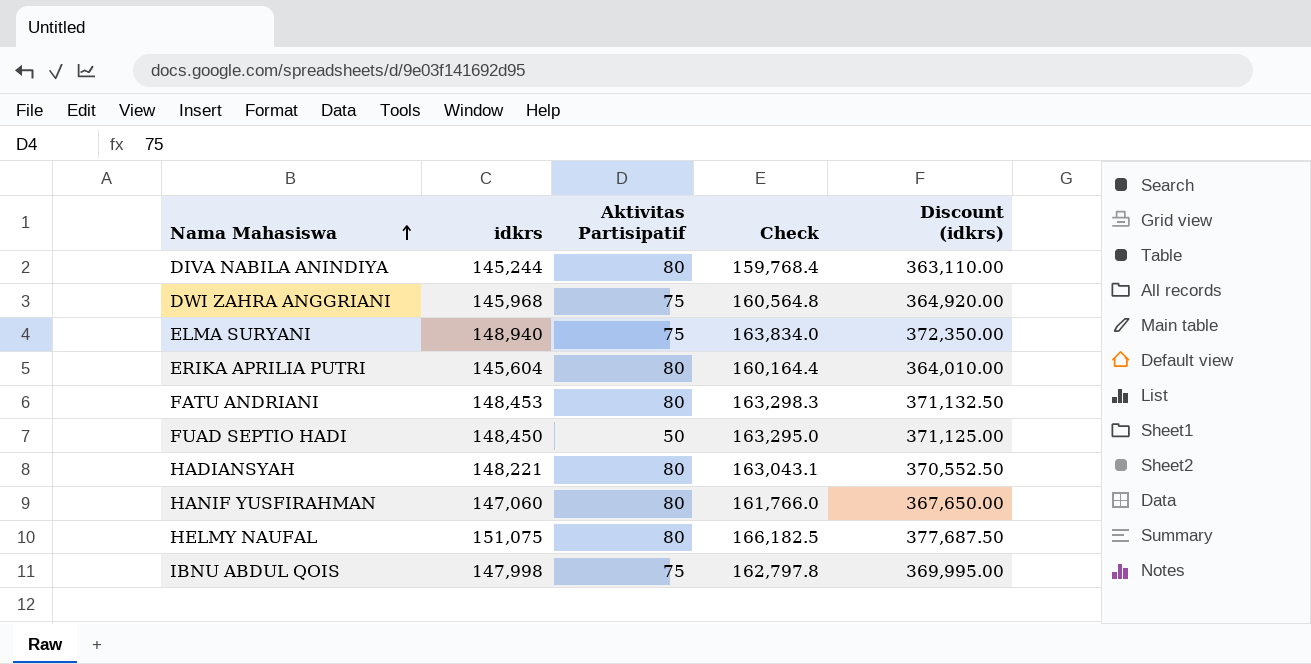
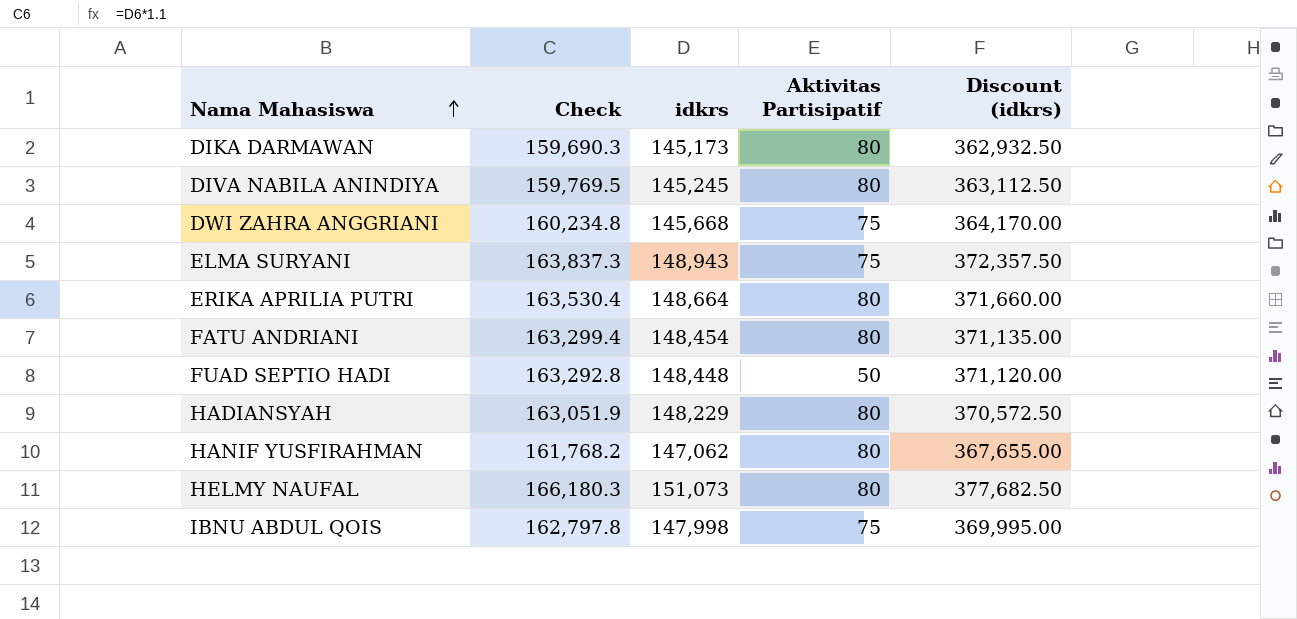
column Check | position: 4 -> 2
row DIKA DARMAWAN: none -> 159,690.3 | 145,173 | 80 | 362,932.50
DIVA NABILA ANINDIYA | Check: 159,768.4 -> 159,769.5
DIVA NABILA ANINDIYA | idkrs: 145,244 -> 145,245
DIVA NABILA ANINDIYA | Discount (idkrs): 363,110.00 -> 363,112.50
DWI ZAHRA ANGGRIANI | Check: 160,564.8 -> 160,234.8
DWI ZAHRA ANGGRIANI | idkrs: 145,968 -> 145,668
DWI ZAHRA ANGGRIANI | Discount (idkrs): 364,920.00 -> 364,170.00
ELMA SURYANI | Check: 163,834.0 -> 163,837.3
ELMA SURYANI | idkrs: 148,940 -> 148,943
ELMA SURYANI | Discount (idkrs): 372,350.00 -> 372,357.50
ERIKA APRILIA PUTRI | Check: 160,164.4 -> 163,530.4
ERIKA APRILIA PUTRI | idkrs: 145,604 -> 148,664
ERIKA APRILIA PUTRI | Discount (idkrs): 364,010.00 -> 371,660.00
FATU ANDRIANI | Check: 163,298.3 -> 163,299.4
FATU ANDRIANI | idkrs: 148,453 -> 148,454
FATU ANDRIANI | Discount (idkrs): 371,132.50 -> 371,135.00
FUAD SEPTIO HADI | Check: 163,295.0 -> 163,292.8
FUAD SEPTIO HADI | idkrs: 148,450 -> 148,448
FUAD SEPTIO HADI | Discount (idkrs): 371,125.00 -> 371,120.00
HADIANSYAH | Check: 163,043.1 -> 163,051.9
HADIANSYAH | idkrs: 148,221 -> 148,229
HADIANSYAH | Discount (idkrs): 370,552.50 -> 370,572.50
HANIF YUSFIRAHMAN | Check: 161,766.0 -> 161,768.2
HANIF YUSFIRAHMAN | idkrs: 147,060 -> 147,062
HANIF YUSFIRAHMAN | Discount (idkrs): 367,650.00 -> 367,655.00
HELMY NAUFAL | Check: 166,182.5 -> 166,180.3
HELMY NAUFAL | idkrs: 151,075 -> 151,073
HELMY NAUFAL | Discount (idkrs): 377,687.50 -> 377,682.50

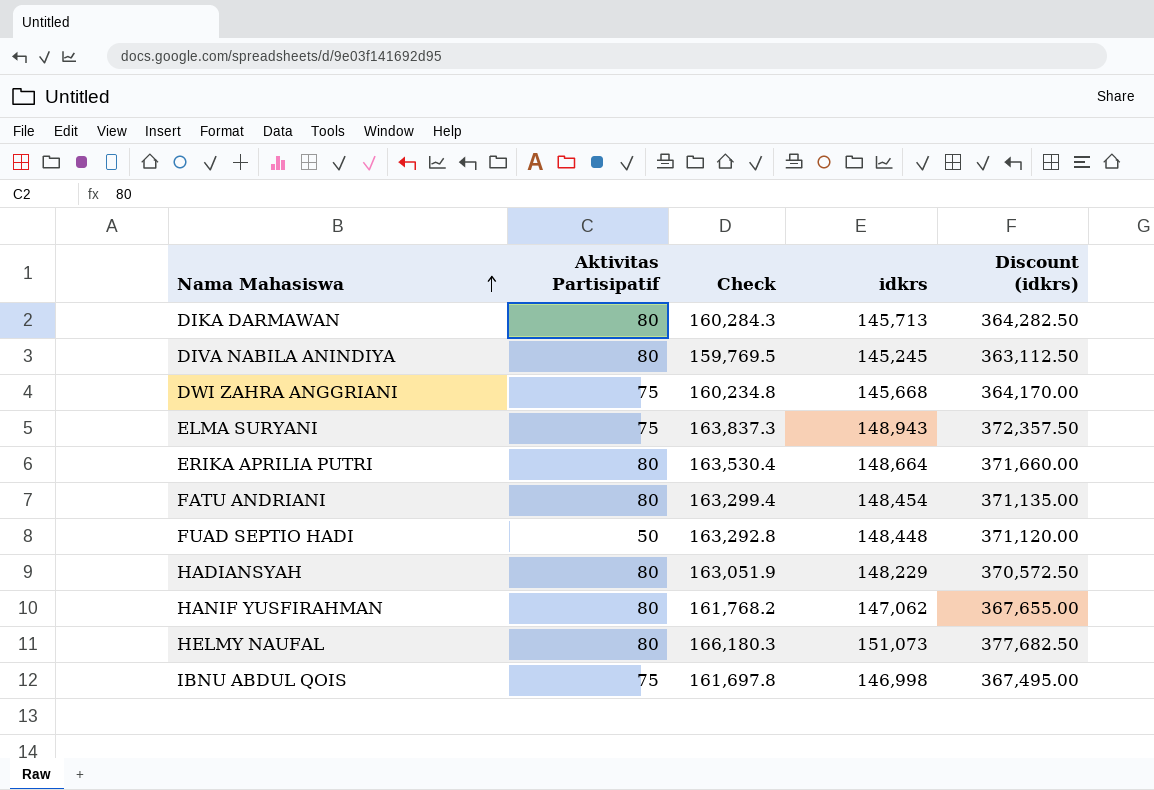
column Aktivitas Partisipatif | position: 4 -> 2
DIKA DARMAWAN | Check: 159,690.3 -> 160,284.3
DIKA DARMAWAN | idkrs: 145,173 -> 145,713
DIKA DARMAWAN | Discount (idkrs): 362,932.50 -> 364,282.50
IBNU ABDUL QOIS | Check: 162,797.8 -> 161,697.8
IBNU ABDUL QOIS | idkrs: 147,998 -> 146,998
IBNU ABDUL QOIS | Discount (idkrs): 369,995.00 -> 367,495.00

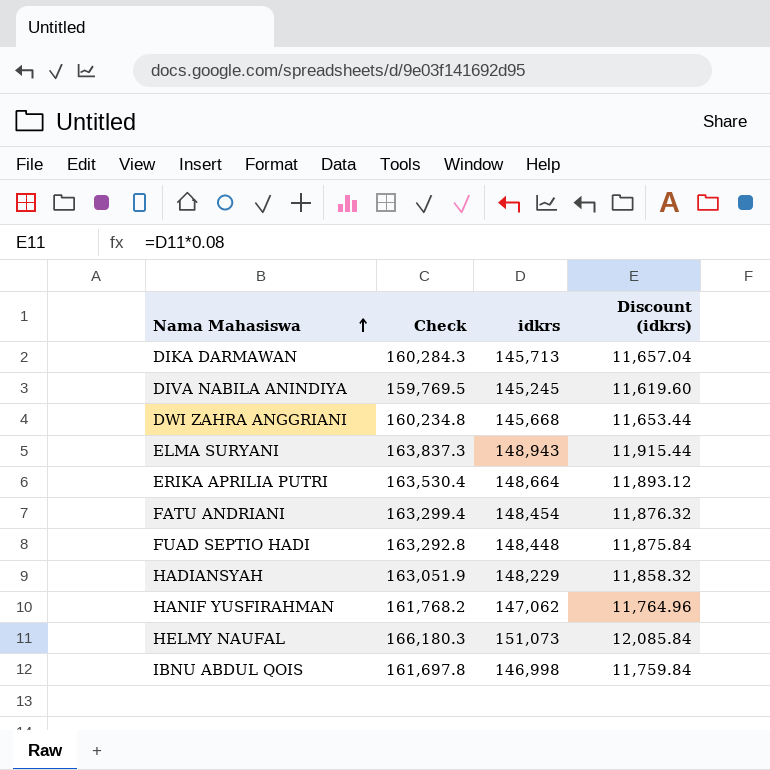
column Aktivitas Partisipatif | position: 2 -> none
column Discount (idkrs) | formula: [idkrs] * 2.5 -> [idkrs] * 0.08

